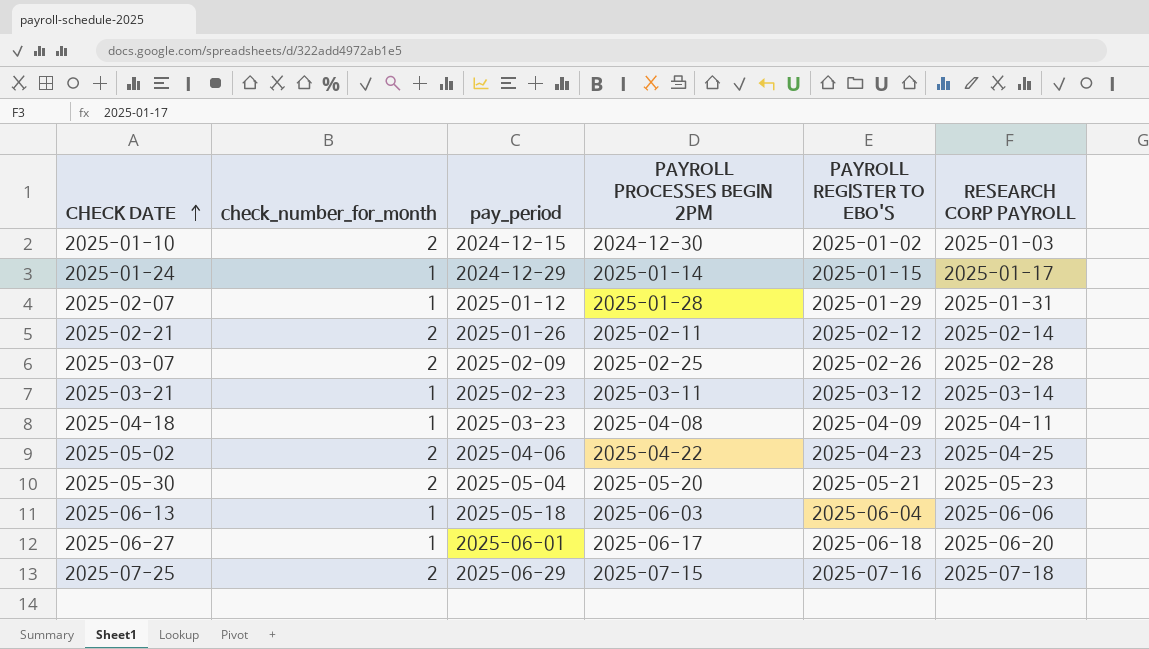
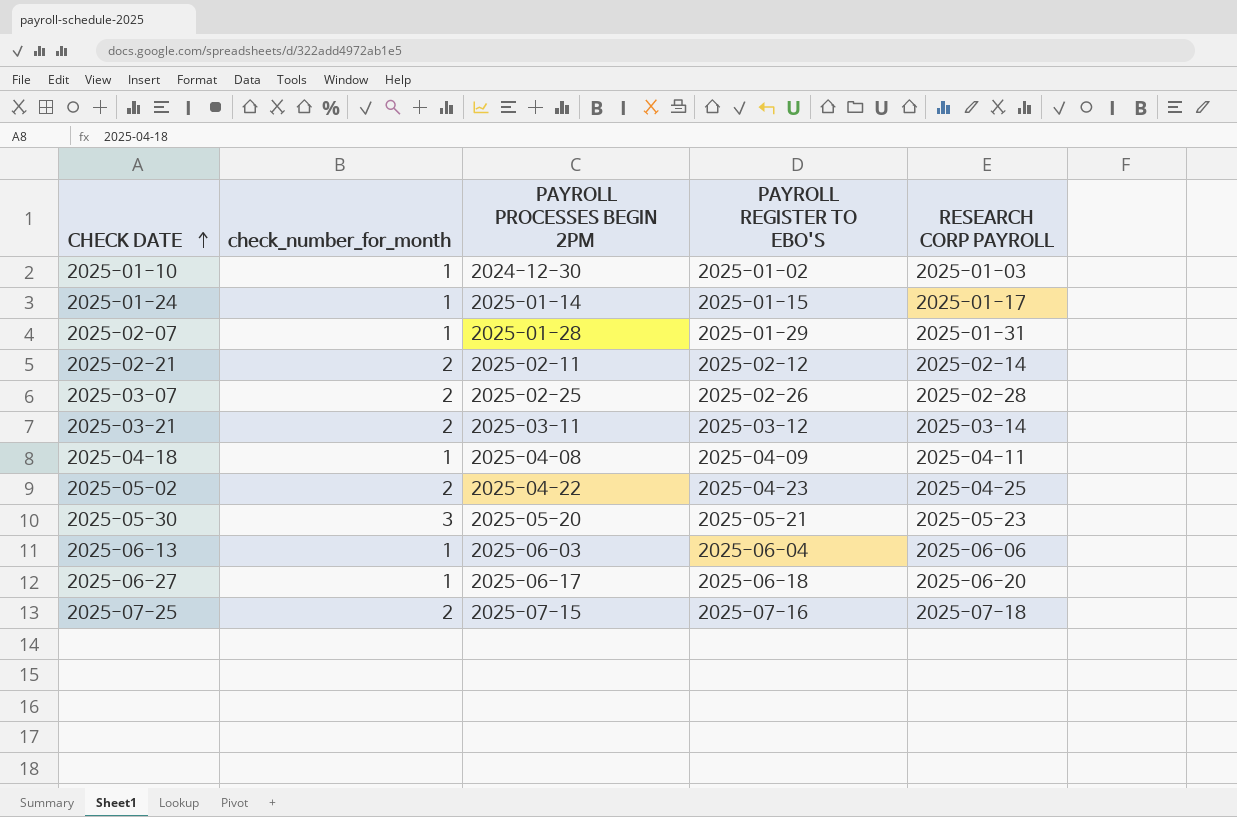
column pay_period | position: 3 -> none
2025-01-10 | check_number_for_month: 2 -> 1
2025-03-21 | check_number_for_month: 1 -> 2
2025-05-30 | check_number_for_month: 2 -> 3

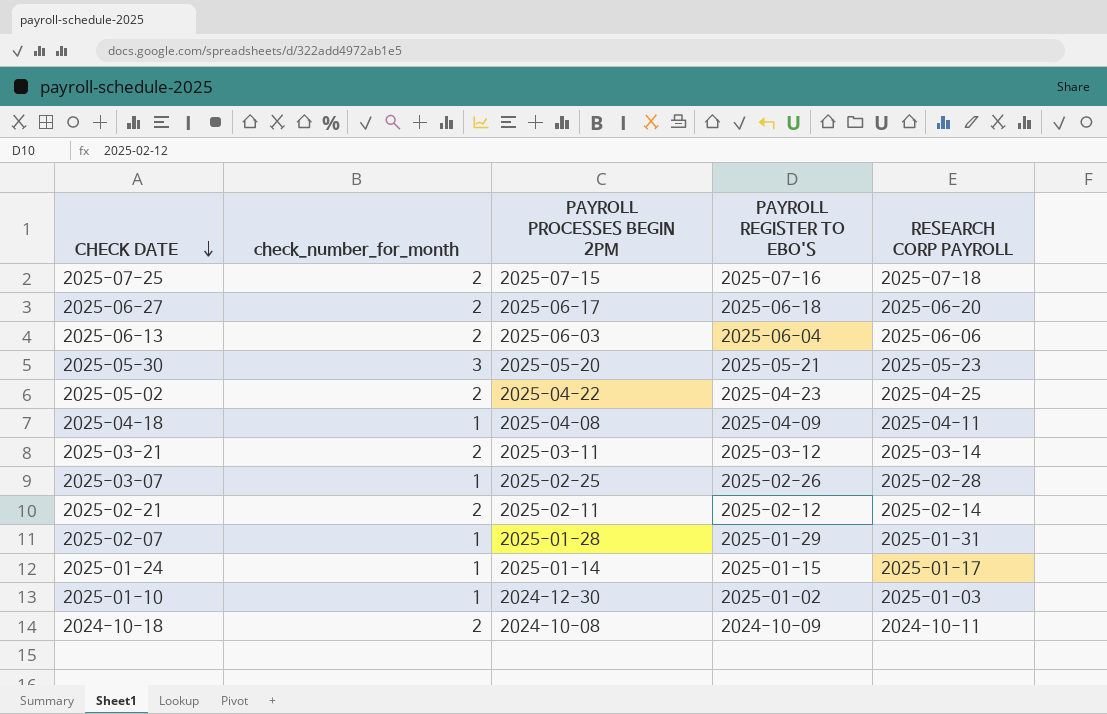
row order: CHECK DATE ascending -> CHECK DATE descending
2025-06-27 | check_number_for_month: 1 -> 2
2025-06-13 | check_number_for_month: 1 -> 2
2025-03-07 | check_number_for_month: 2 -> 1
row 2024-10-18: none -> 2 | 2024-10-08 | 2024-10-09 | 2024-10-11

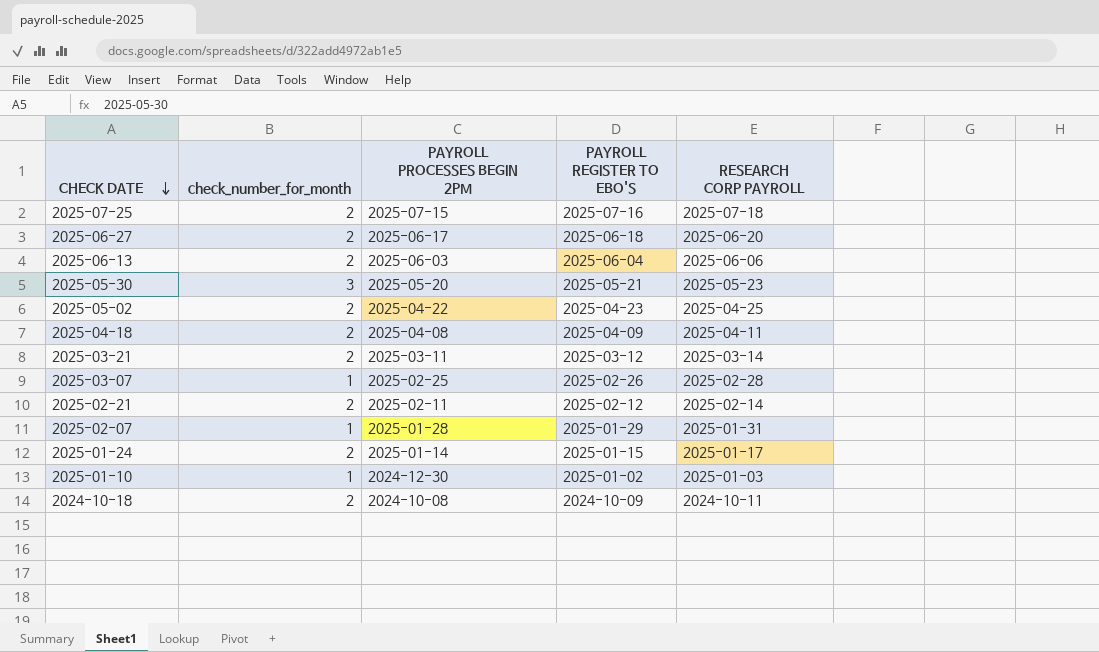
2025-04-18 | check_number_for_month: 1 -> 2
2025-01-24 | check_number_for_month: 1 -> 2

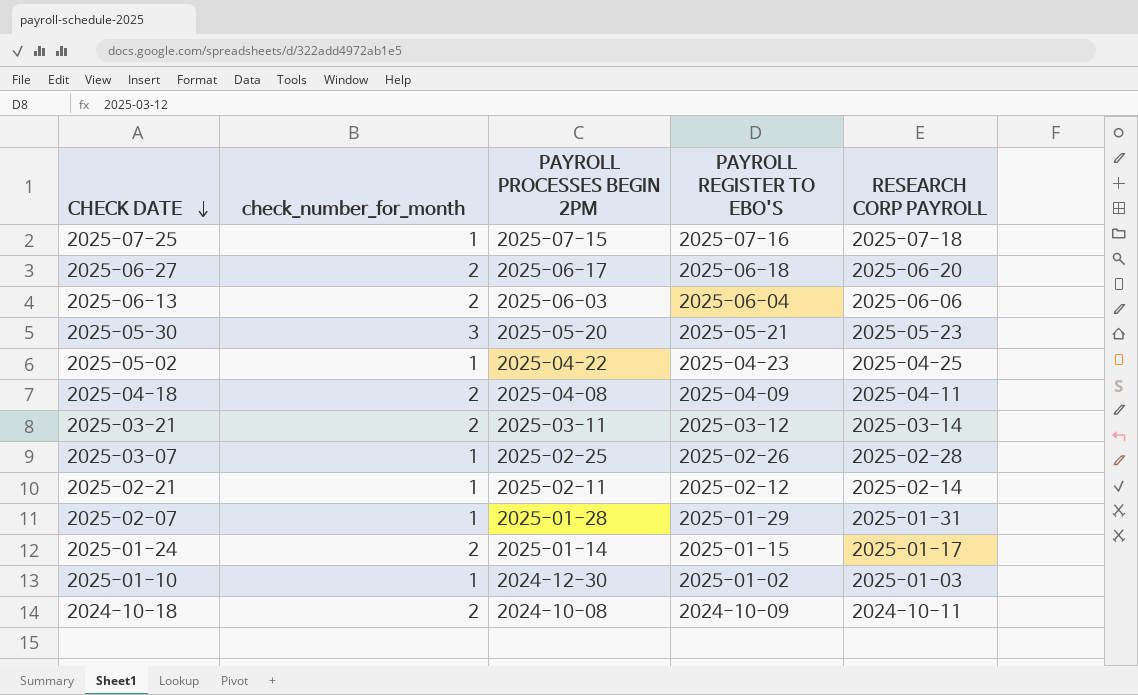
2025-07-25 | check_number_for_month: 2 -> 1
2025-05-02 | check_number_for_month: 2 -> 1
2025-02-21 | check_number_for_month: 2 -> 1

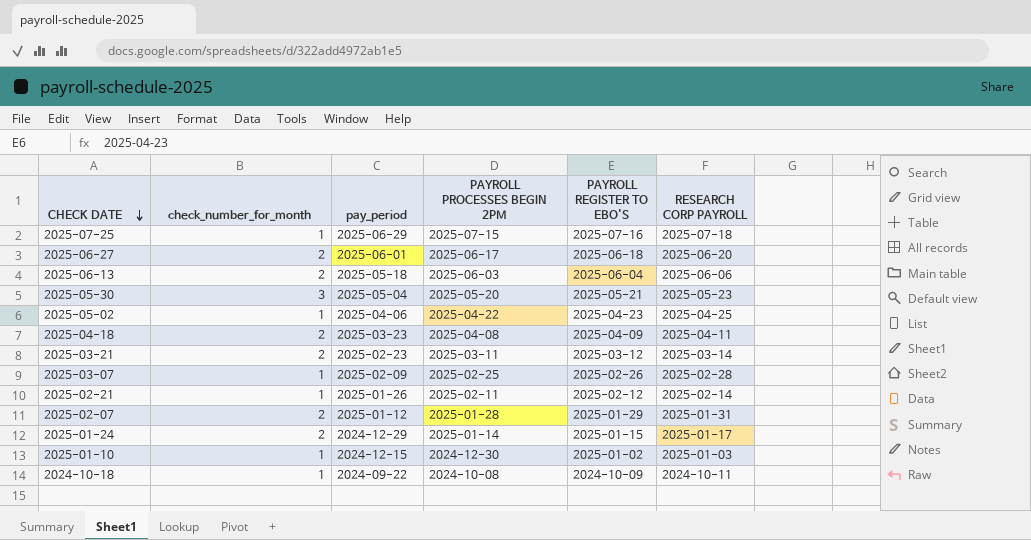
column pay_period | position: none -> 3
2025-02-07 | check_number_for_month: 1 -> 2
2024-10-18 | check_number_for_month: 2 -> 1

